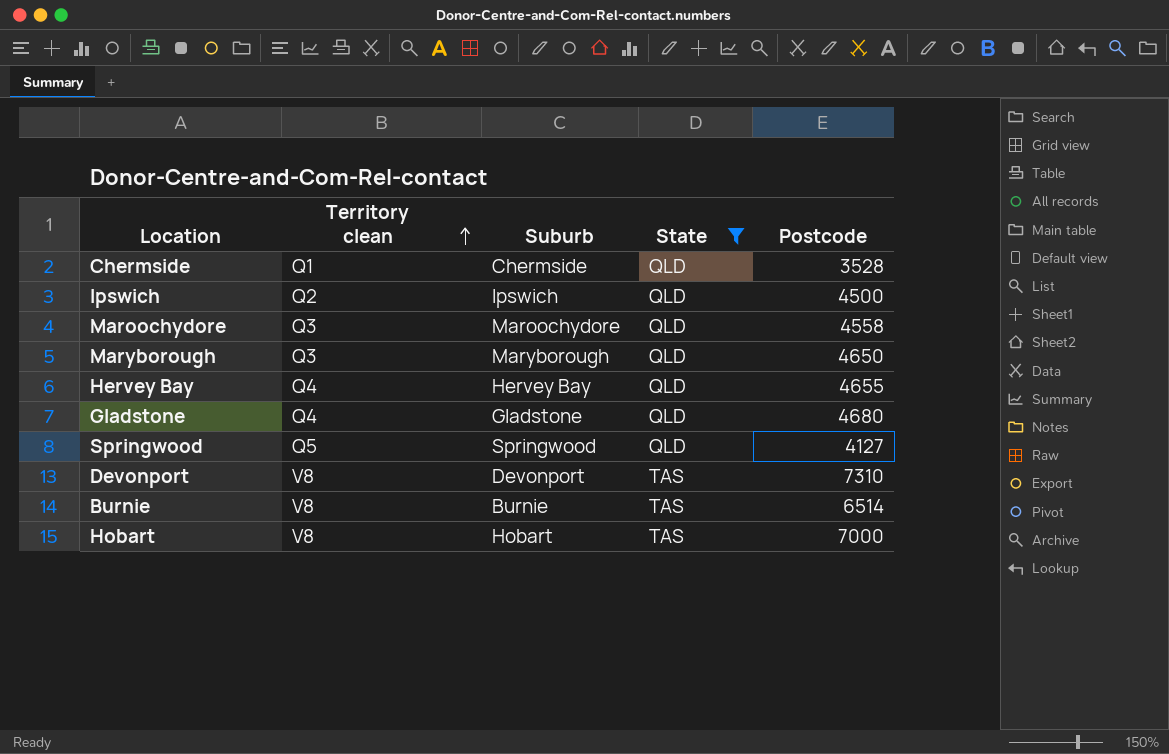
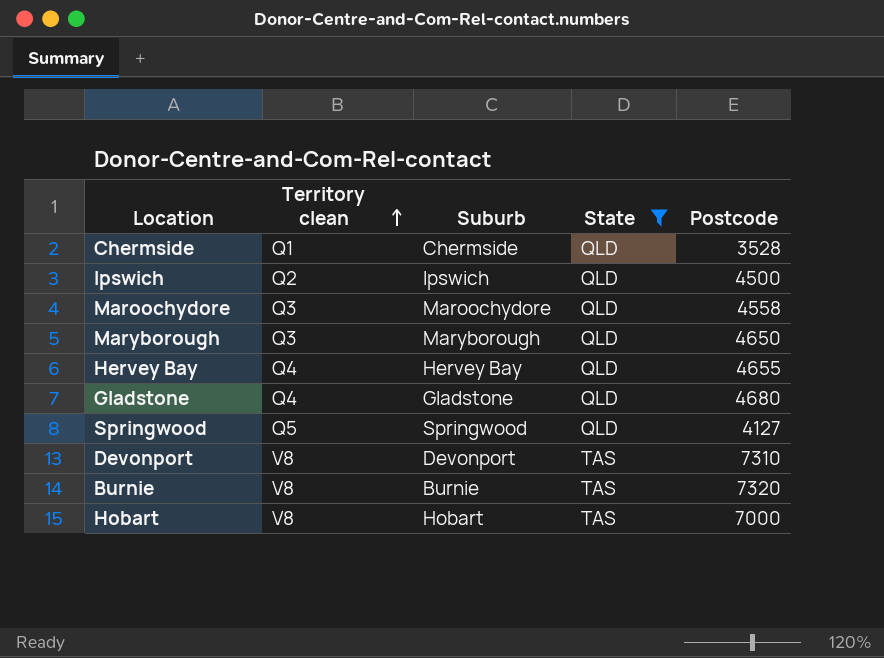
Burnie | Postcode: 6514 -> 7320

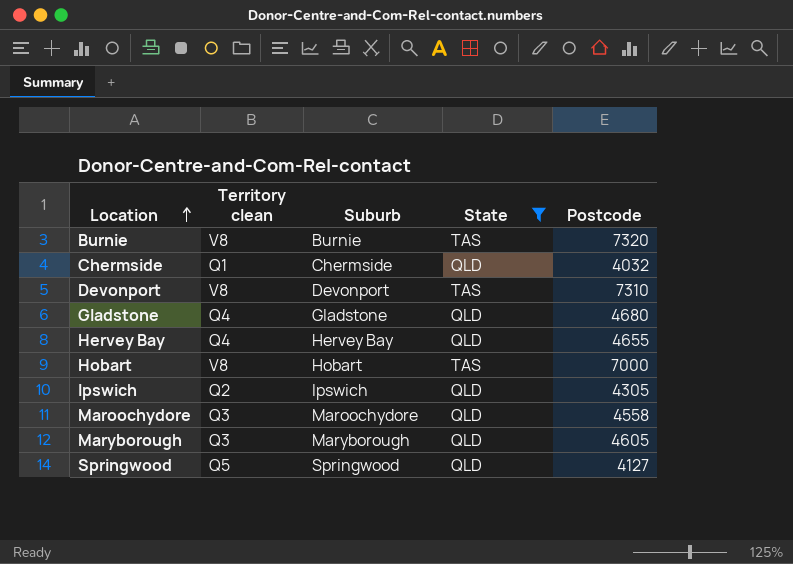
row order: Territory clean ascending -> Location ascending
Chermside | Postcode: 3528 -> 4032
Ipswich | Postcode: 4500 -> 4305
Maryborough | Postcode: 4650 -> 4605

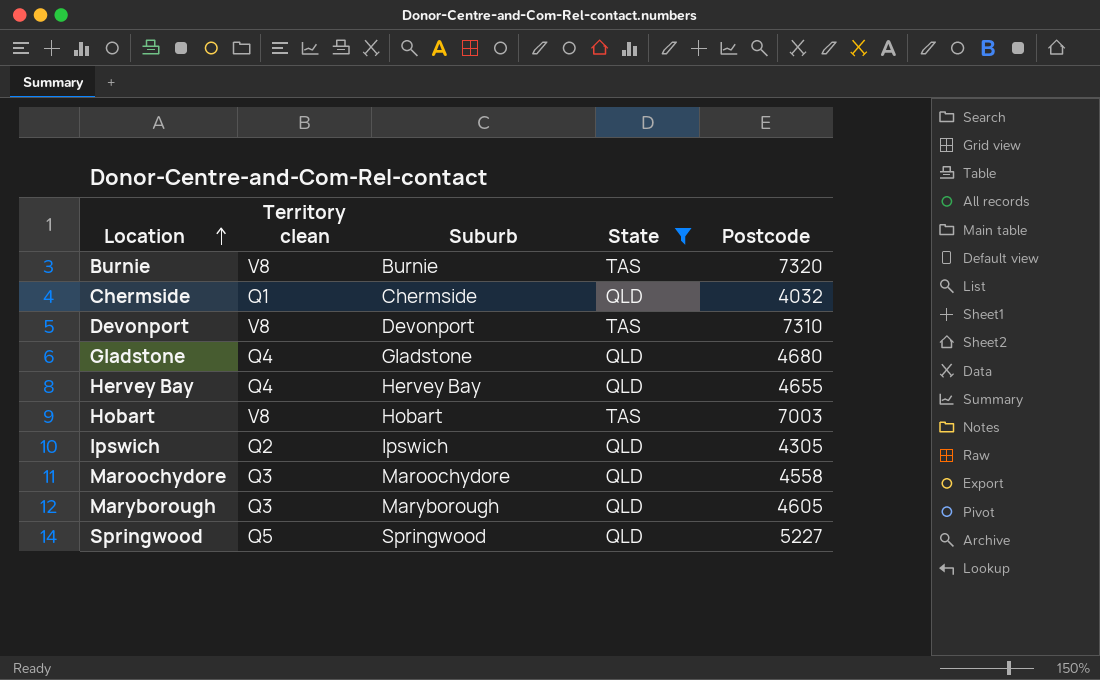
Hobart | Postcode: 7000 -> 7003
Springwood | Postcode: 4127 -> 5227

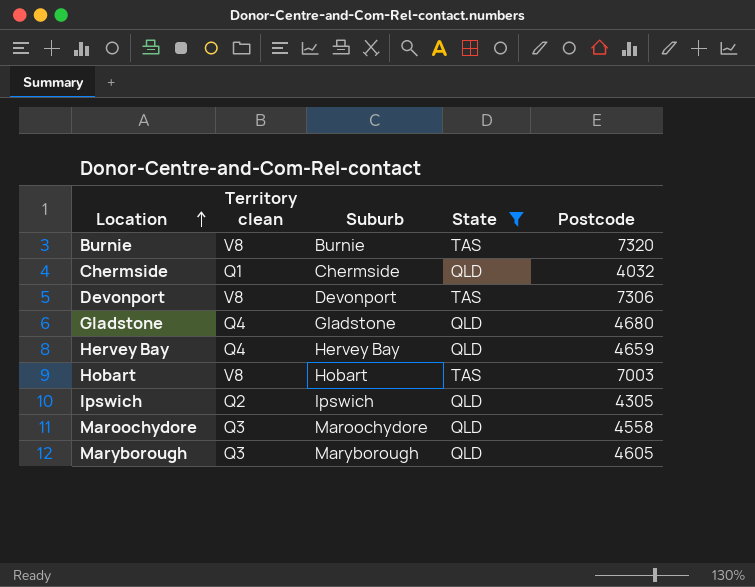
row Springwood: Q5 | Springwood | QLD | 5227 -> none
Devonport | Postcode: 7310 -> 7306
Hervey Bay | Postcode: 4655 -> 4659

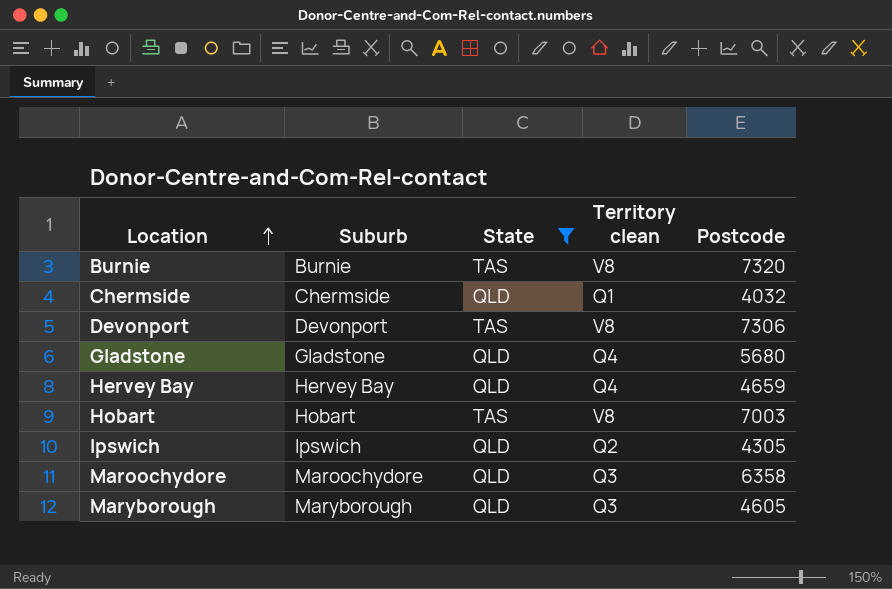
column Territory clean | position: 2 -> 4
Gladstone | Postcode: 4680 -> 5680
Maroochydore | Postcode: 4558 -> 6358

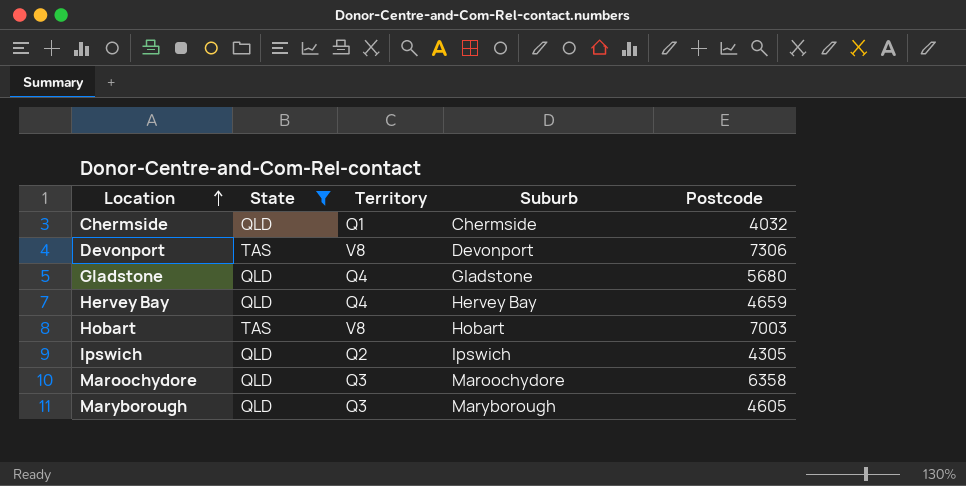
column name: Territory clean -> Territory
column Suburb | position: 2 -> 4
row Burnie: Burnie | TAS | V8 | 7320 -> none

